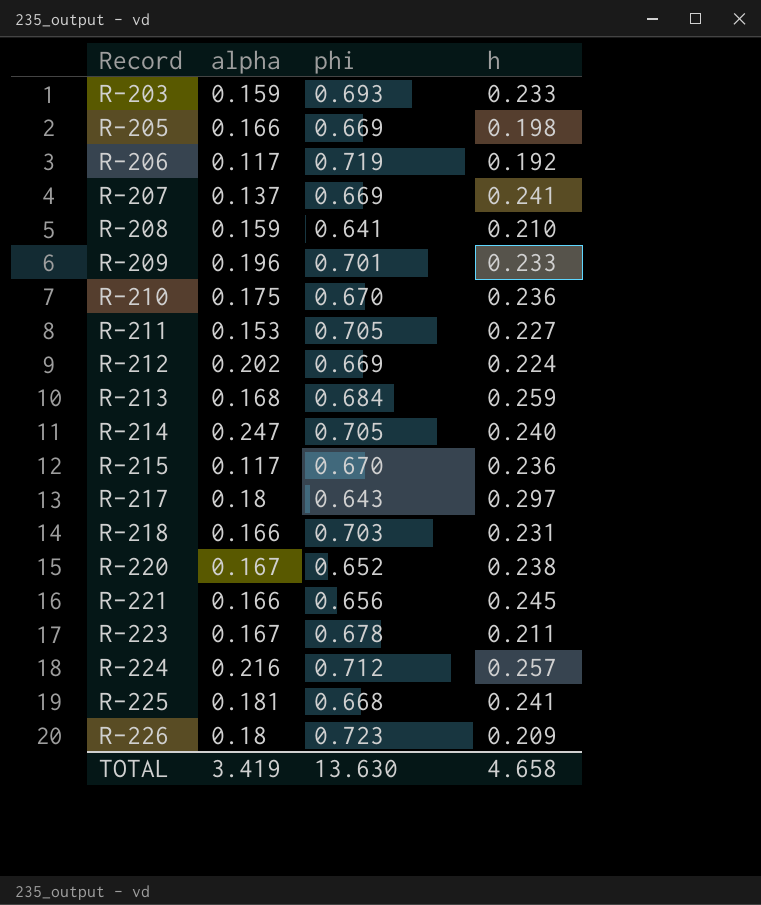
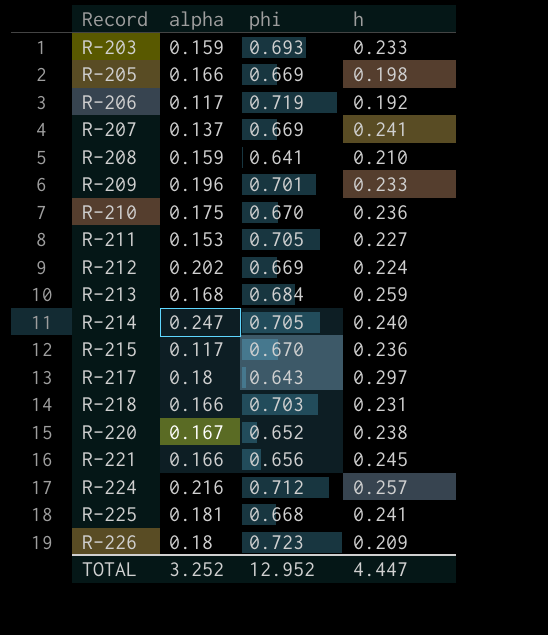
row R-223: 0.167 | 0.678 | 0.211 -> none
TOTAL | alpha: 3.419 -> 3.252
TOTAL | phi: 13.630 -> 12.952
TOTAL | h: 4.658 -> 4.447

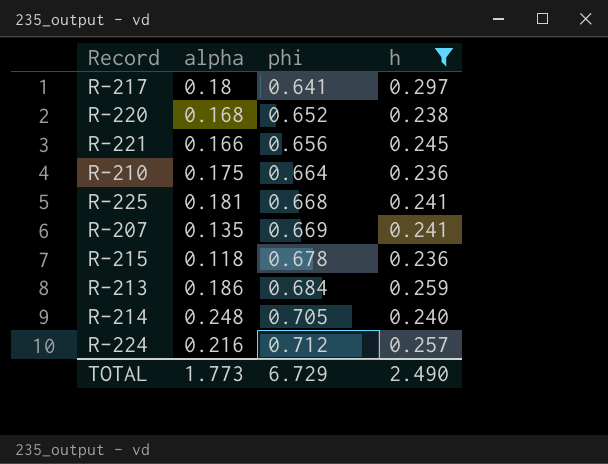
filter: none -> h >= 0.236
row order: Record ascending -> phi ascending
R-217 | phi: 0.643 -> 0.641
R-220 | alpha: 0.167 -> 0.168
R-210 | phi: 0.670 -> 0.664
R-207 | alpha: 0.137 -> 0.135
R-215 | alpha: 0.117 -> 0.118
R-215 | phi: 0.670 -> 0.678
R-213 | alpha: 0.168 -> 0.186
R-214 | alpha: 0.247 -> 0.248
TOTAL | alpha: 3.252 -> 1.773
TOTAL | phi: 12.952 -> 6.729
TOTAL | h: 4.447 -> 2.490

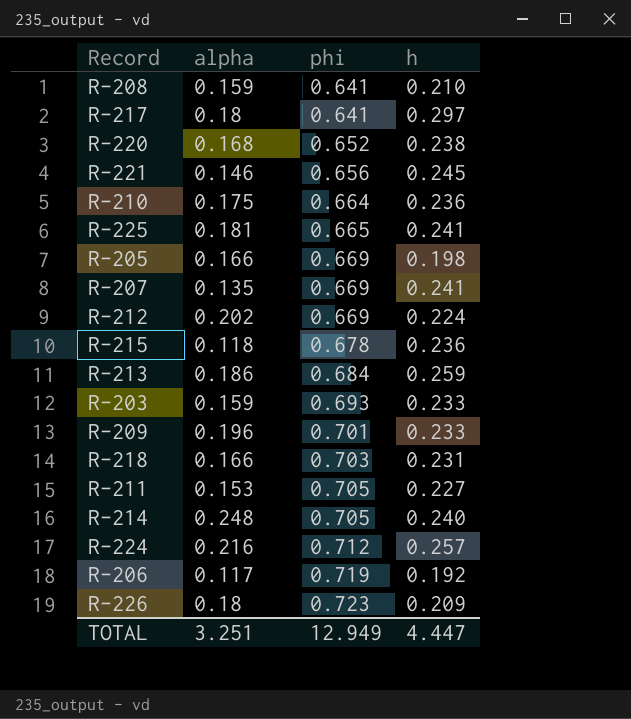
filter: h >= 0.236 -> none
R-221 | alpha: 0.166 -> 0.146
R-225 | phi: 0.668 -> 0.665
TOTAL | alpha: 1.773 -> 3.251
TOTAL | phi: 6.729 -> 12.949
TOTAL | h: 2.490 -> 4.447

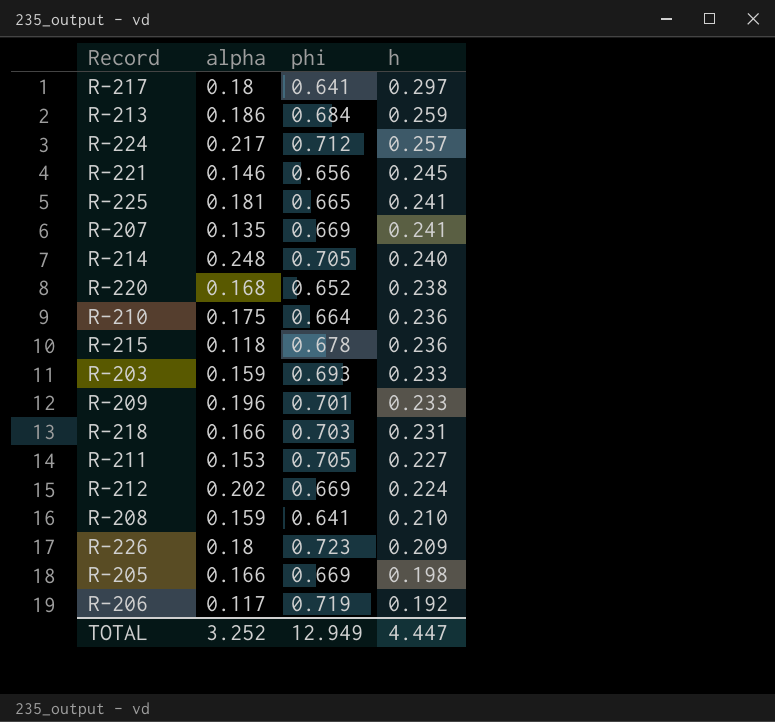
row order: phi ascending -> h descending
R-224 | alpha: 0.216 -> 0.217
TOTAL | alpha: 3.251 -> 3.252

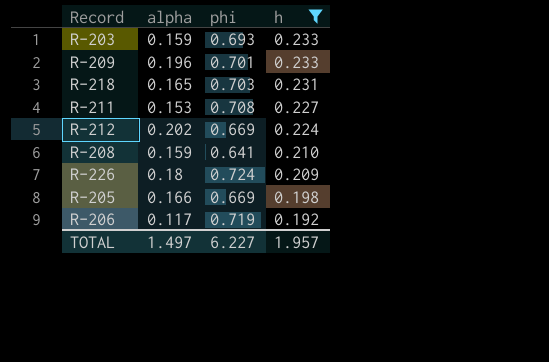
filter: none -> h <= 0.233
R-218 | alpha: 0.166 -> 0.165
R-211 | phi: 0.705 -> 0.708
R-226 | phi: 0.723 -> 0.724
TOTAL | alpha: 3.252 -> 1.497
TOTAL | phi: 12.949 -> 6.227
TOTAL | h: 4.447 -> 1.957

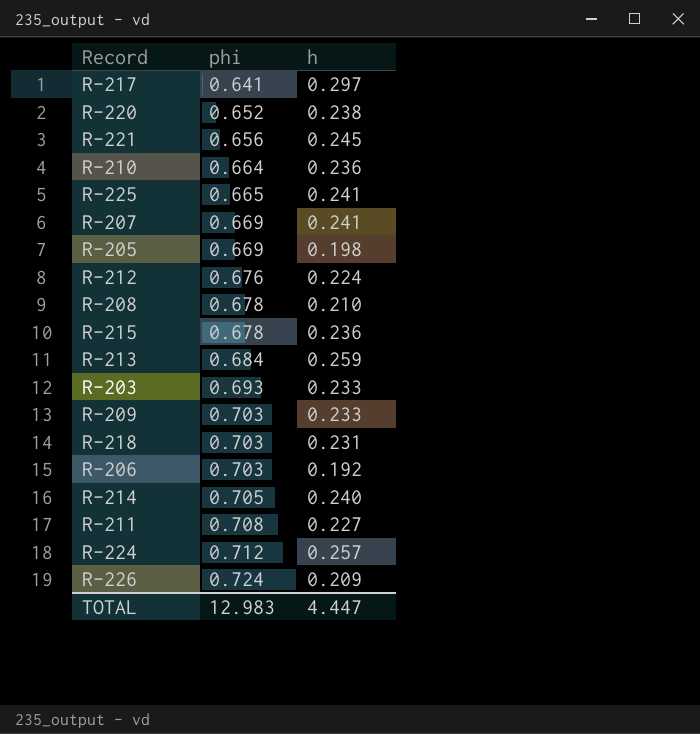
filter: h <= 0.233 -> none
row order: h descending -> phi ascending
column alpha | position: 2 -> none
R-212 | phi: 0.669 -> 0.676
R-208 | phi: 0.641 -> 0.678
R-209 | phi: 0.701 -> 0.703
R-206 | phi: 0.719 -> 0.703
TOTAL | phi: 6.227 -> 12.983
TOTAL | h: 1.957 -> 4.447

